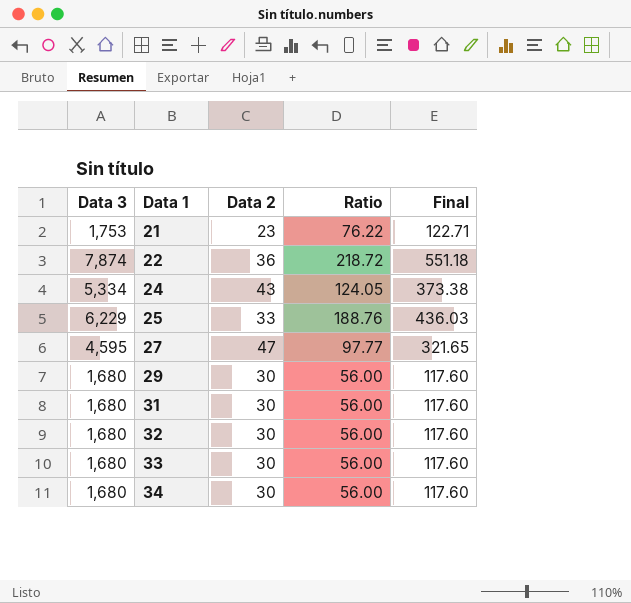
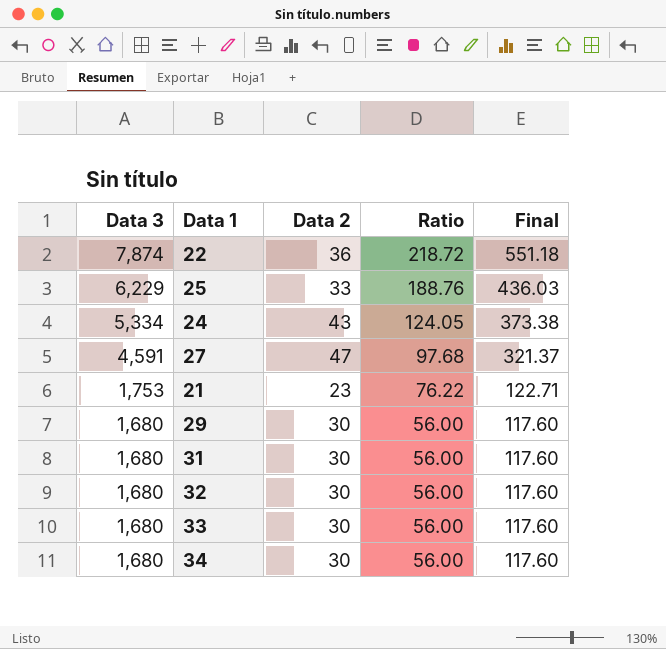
row order: Data 1 ascending -> Data 3 descending
27 | Data 3: 4,595 -> 4,591
27 | Ratio: 97.77 -> 97.68
27 | Final: 321.65 -> 321.37

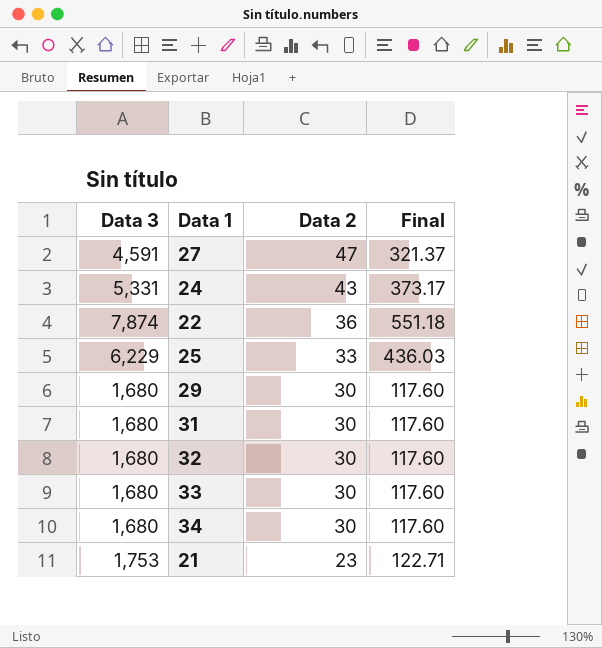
row order: Data 3 descending -> Data 2 descending
column Ratio | formula: [Data 3] / [Data 2] -> none
24 | Data 3: 5,334 -> 5,331
24 | Final: 373.38 -> 373.17

